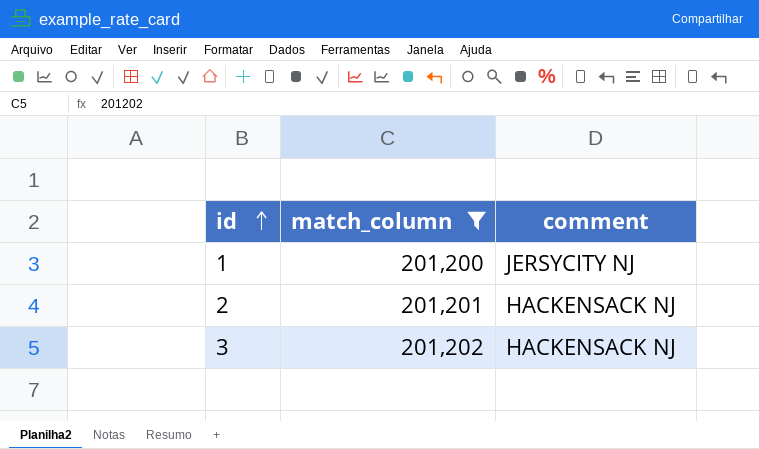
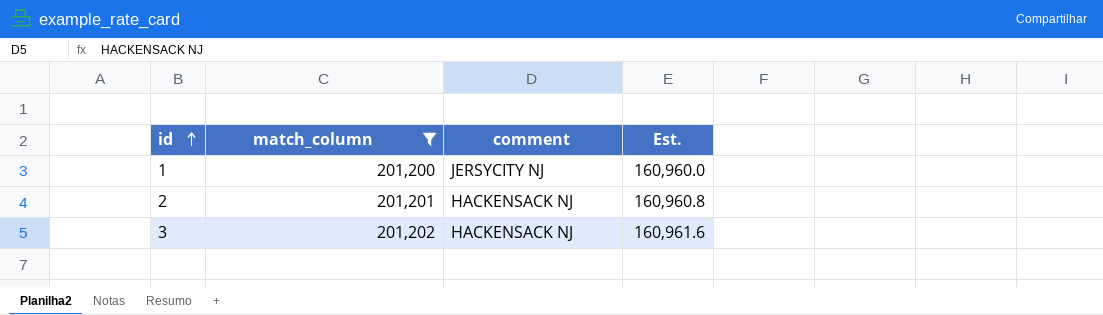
column Est. | formula: none -> [match_column] * 0.8

